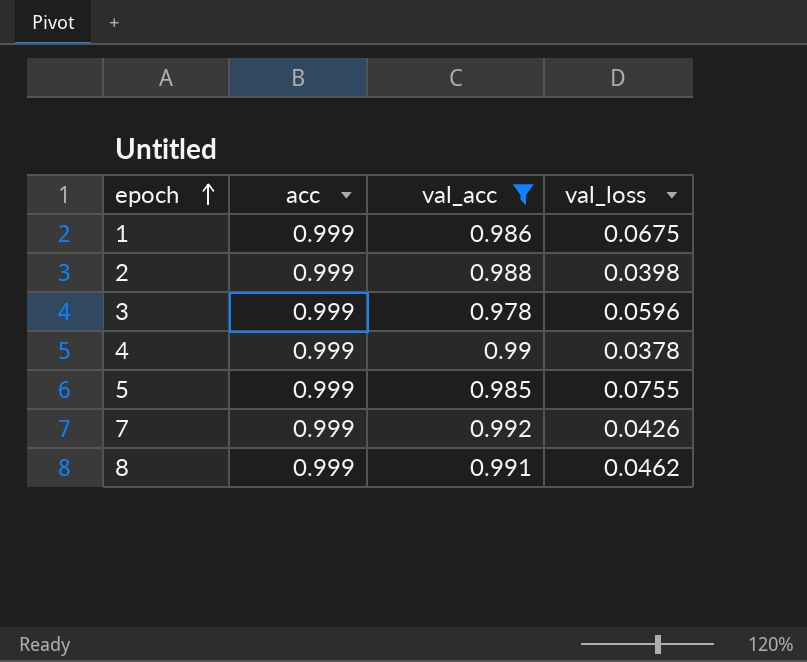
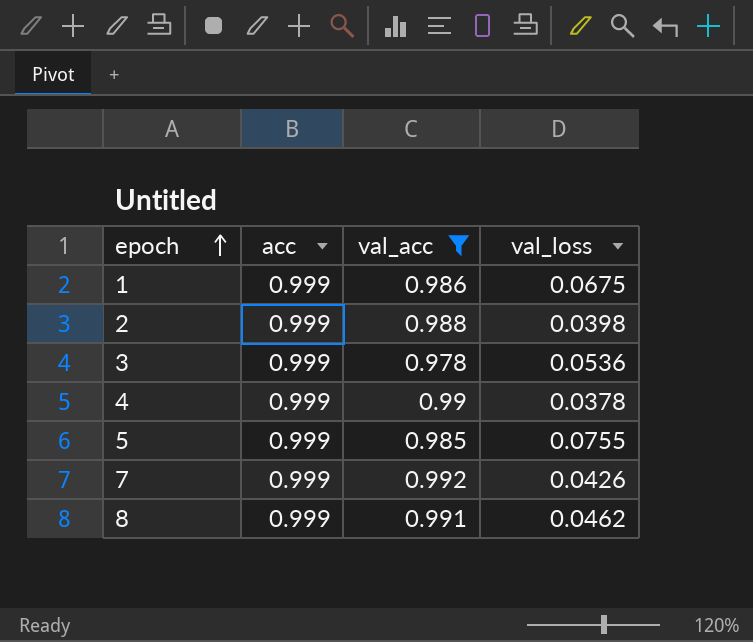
3 | val_loss: 0.0596 -> 0.0536

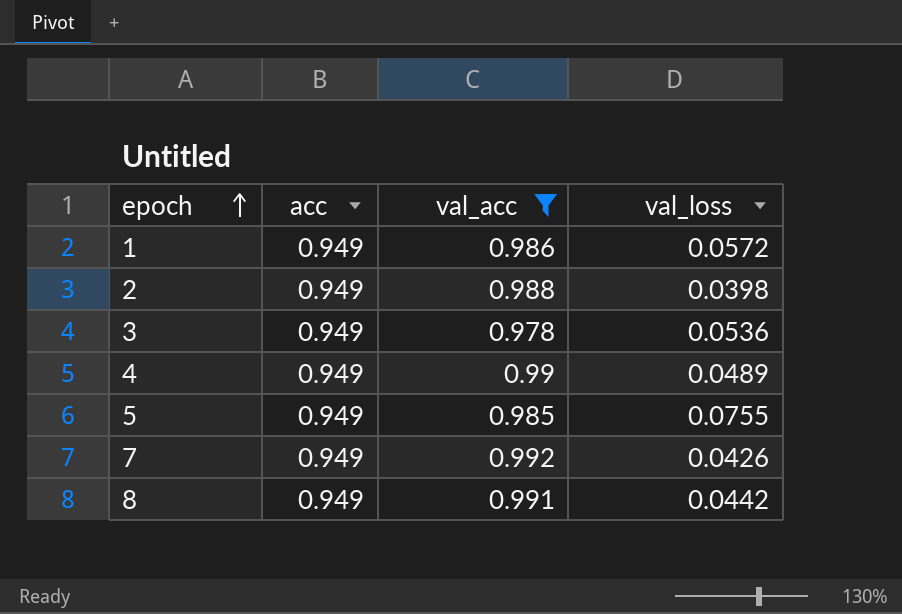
1 | acc: 0.999 -> 0.949
1 | val_loss: 0.0675 -> 0.0572
2 | acc: 0.999 -> 0.949
3 | acc: 0.999 -> 0.949
4 | acc: 0.999 -> 0.949
4 | val_loss: 0.0378 -> 0.0489
5 | acc: 0.999 -> 0.949
7 | acc: 0.999 -> 0.949
8 | acc: 0.999 -> 0.949
8 | val_loss: 0.0462 -> 0.0442

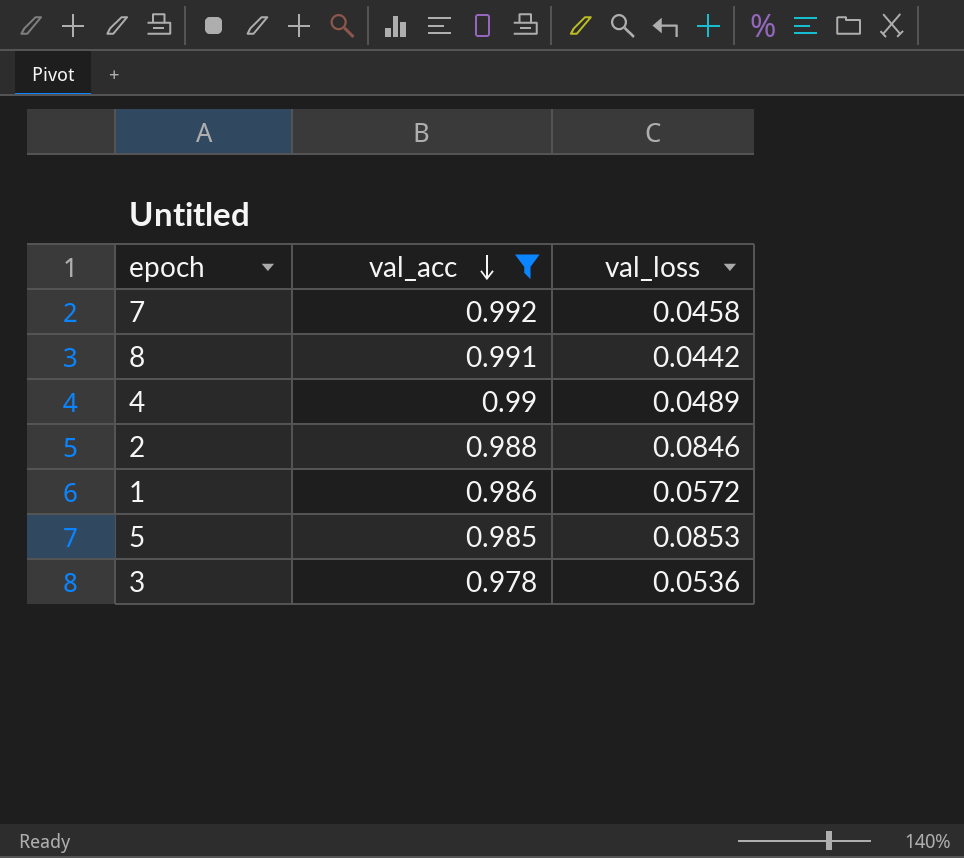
row order: epoch ascending -> val_acc descending
column acc | position: 2 -> none
7 | val_loss: 0.0426 -> 0.0458
2 | val_loss: 0.0398 -> 0.0846
5 | val_loss: 0.0755 -> 0.0853

